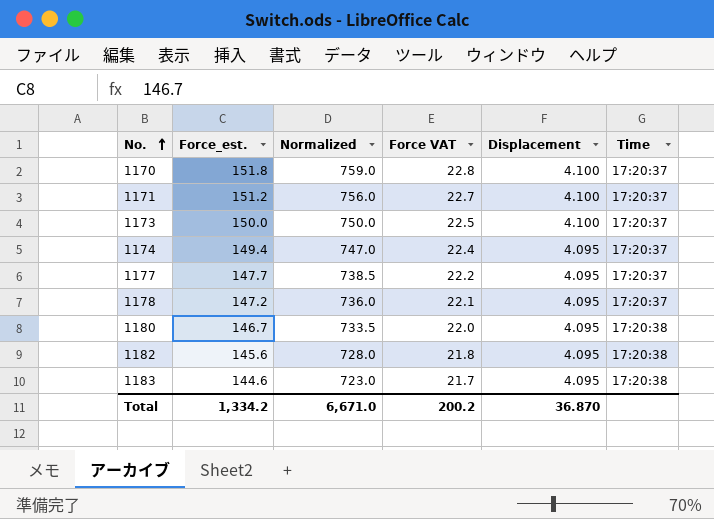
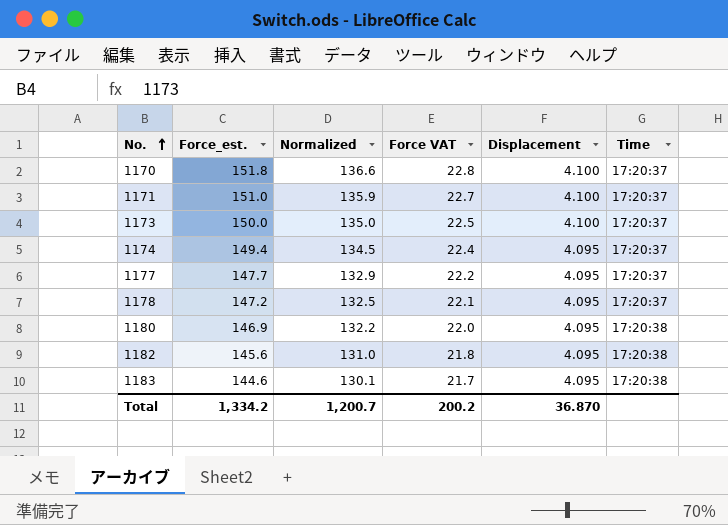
column Normalized | formula: [Force_est.] * 5 -> [Force_est.] * 0.9
1171 | Force_est.: 151.2 -> 151.0
1180 | Force_est.: 146.7 -> 146.9
Total | Normalized: 6,671.0 -> 1,200.7

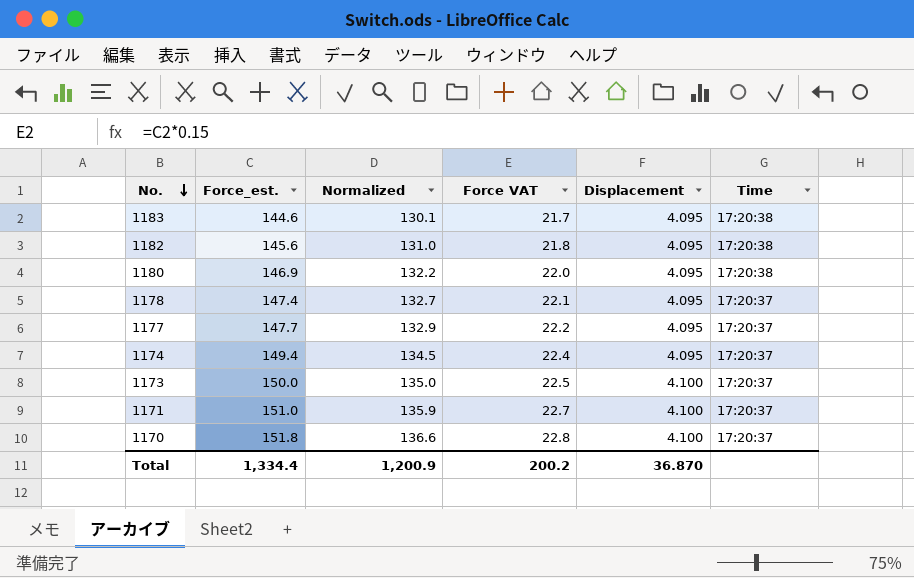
row order: No. ascending -> No. descending
1178 | Force_est.: 147.2 -> 147.4
1178 | Normalized: 132.5 -> 132.7
Total | Force_est.: 1,334.2 -> 1,334.4
Total | Normalized: 1,200.7 -> 1,200.9

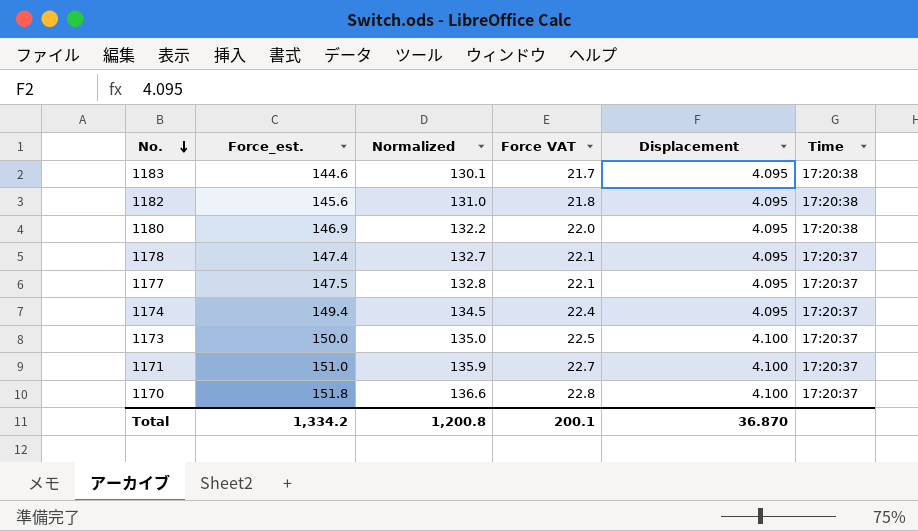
1177 | Force_est.: 147.7 -> 147.5
1177 | Normalized: 132.9 -> 132.8
1177 | Force VAT: 22.2 -> 22.1
Total | Force_est.: 1,334.4 -> 1,334.2
Total | Normalized: 1,200.9 -> 1,200.8
Total | Force VAT: 200.2 -> 200.1

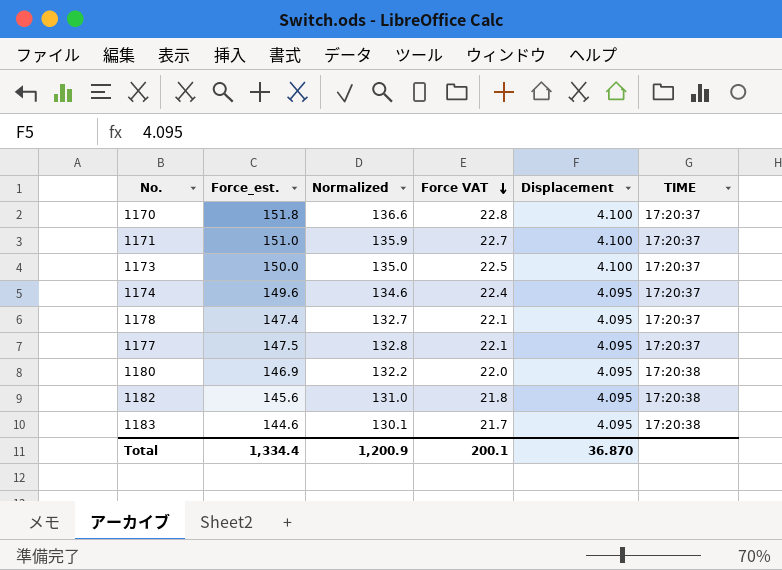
row order: No. descending -> Force VAT descending
column name: Time -> TIME
1174 | Force_est.: 149.4 -> 149.6
1174 | Normalized: 134.5 -> 134.6
Total | Force_est.: 1,334.2 -> 1,334.4
Total | Normalized: 1,200.8 -> 1,200.9

